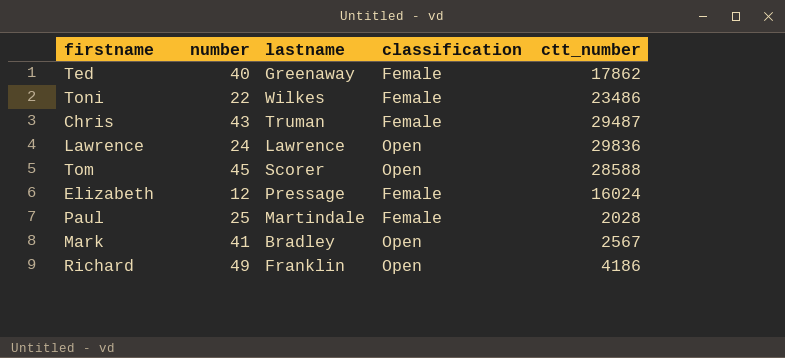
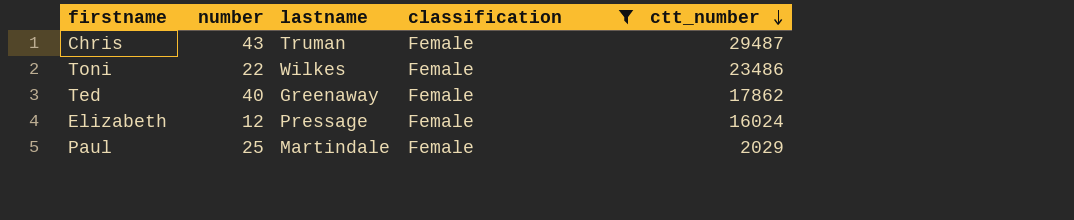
filter: none -> classification = Female
row order: none -> ctt_number descending
Paul | ctt_number: 2028 -> 2029

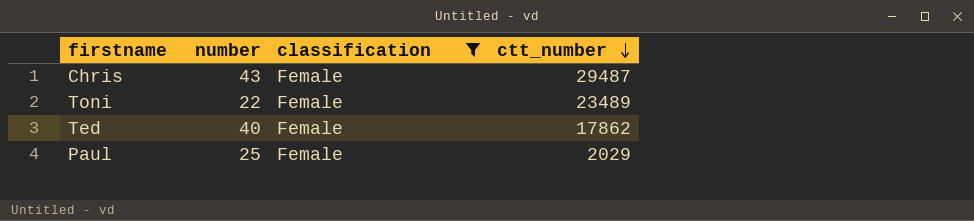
column lastname | position: 3 -> none
row Elizabeth: 12 | Pressage | Female | 16024 -> none
Toni | ctt_number: 23486 -> 23489

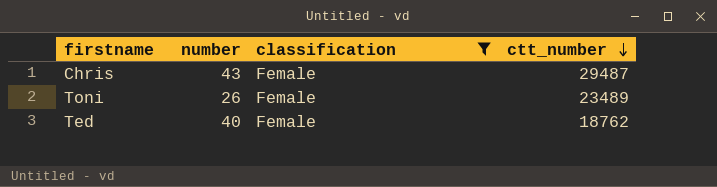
row Paul: 25 | Female | 2029 -> none
Toni | number: 22 -> 26
Ted | ctt_number: 17862 -> 18762

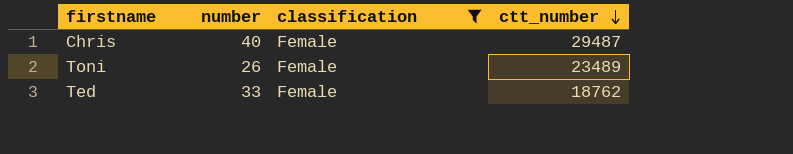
Chris | number: 43 -> 40
Ted | number: 40 -> 33

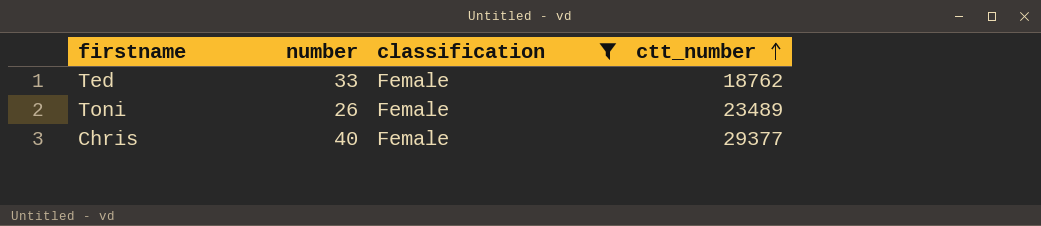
row order: ctt_number descending -> ctt_number ascending
Chris | ctt_number: 29487 -> 29377

